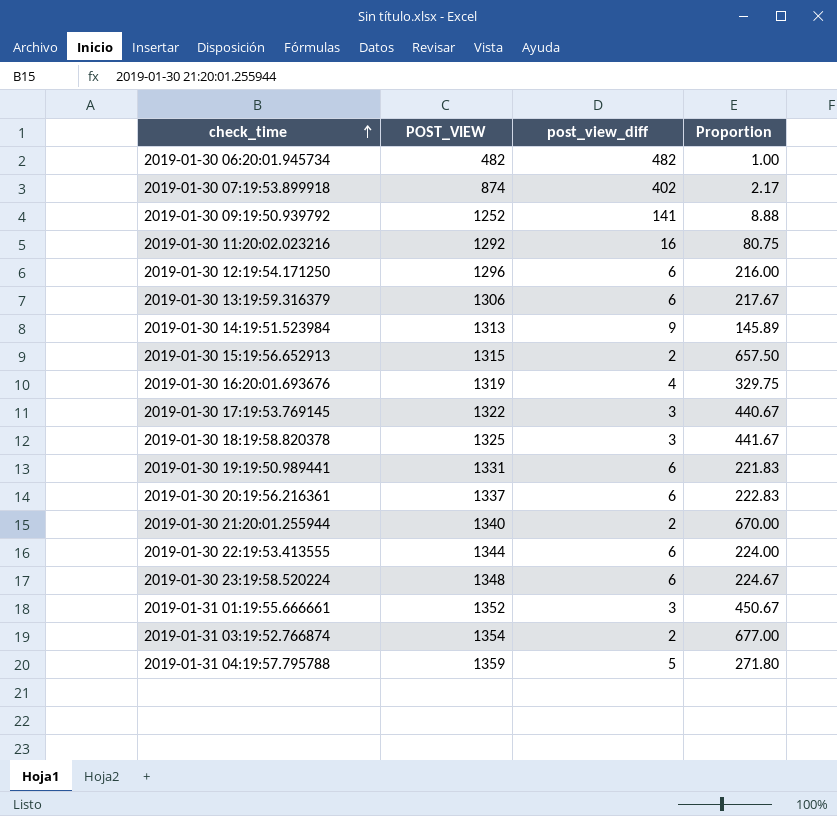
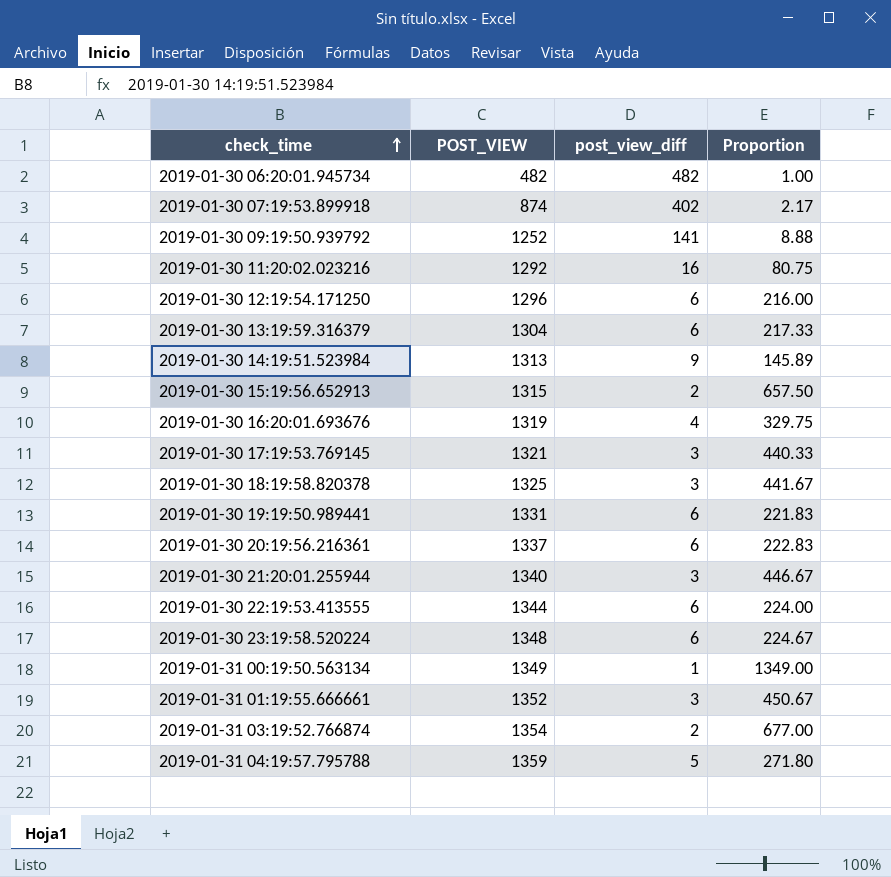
2019-01-30 13:19:59.316379 | POST_VIEW: 1306 -> 1304
2019-01-30 13:19:59.316379 | Proportion: 217.67 -> 217.33
2019-01-30 17:19:53.769145 | POST_VIEW: 1322 -> 1321
2019-01-30 17:19:53.769145 | Proportion: 440.67 -> 440.33
2019-01-30 21:20:01.255944 | post_view_diff: 2 -> 3
2019-01-30 21:20:01.255944 | Proportion: 670.00 -> 446.67
row 2019-01-31 00:19:50.563134: none -> 1349 | 1 | 1349.00

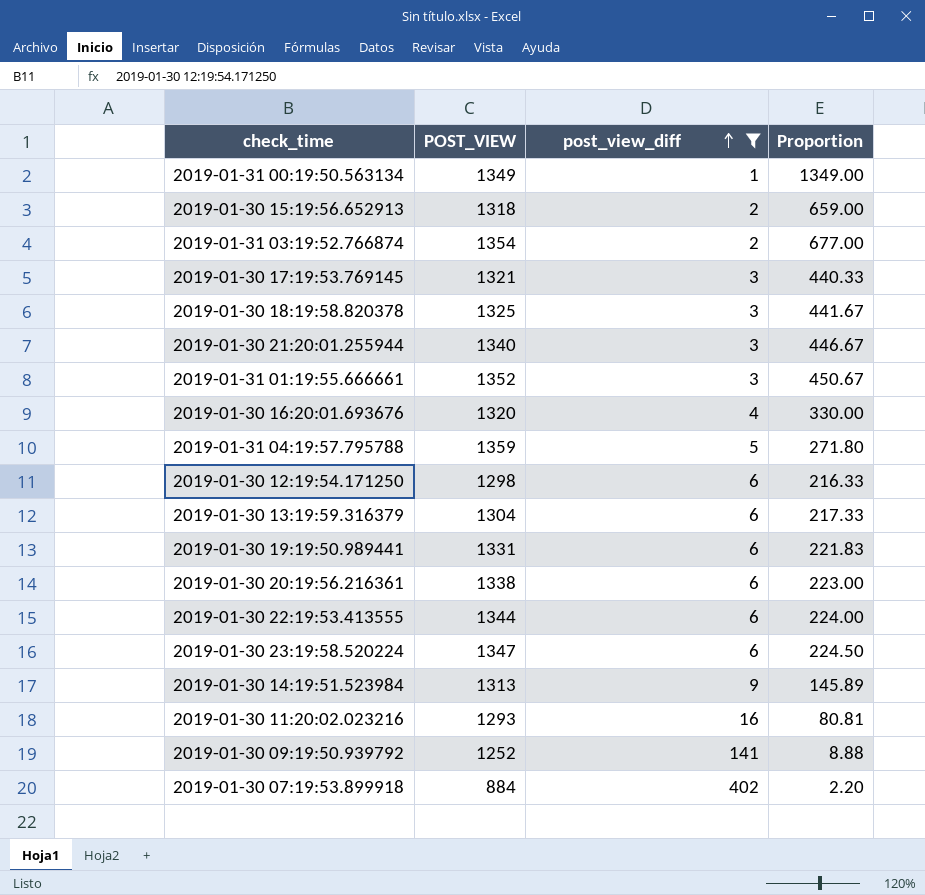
filter: none -> post_view_diff != 482
row order: check_time ascending -> post_view_diff ascending
2019-01-30 15:19:56.652913 | POST_VIEW: 1315 -> 1318
2019-01-30 15:19:56.652913 | Proportion: 657.50 -> 659.00
2019-01-30 16:20:01.693676 | POST_VIEW: 1319 -> 1320
2019-01-30 16:20:01.693676 | Proportion: 329.75 -> 330.00
2019-01-30 12:19:54.171250 | POST_VIEW: 1296 -> 1298
2019-01-30 12:19:54.171250 | Proportion: 216.00 -> 216.33
2019-01-30 20:19:56.216361 | POST_VIEW: 1337 -> 1338
2019-01-30 20:19:56.216361 | Proportion: 222.83 -> 223.00
2019-01-30 23:19:58.520224 | POST_VIEW: 1348 -> 1347
2019-01-30 23:19:58.520224 | Proportion: 224.67 -> 224.50
2019-01-30 11:20:02.023216 | POST_VIEW: 1292 -> 1293
2019-01-30 11:20:02.023216 | Proportion: 80.75 -> 80.81
2019-01-30 07:19:53.899918 | POST_VIEW: 874 -> 884
2019-01-30 07:19:53.899918 | Proportion: 2.17 -> 2.20

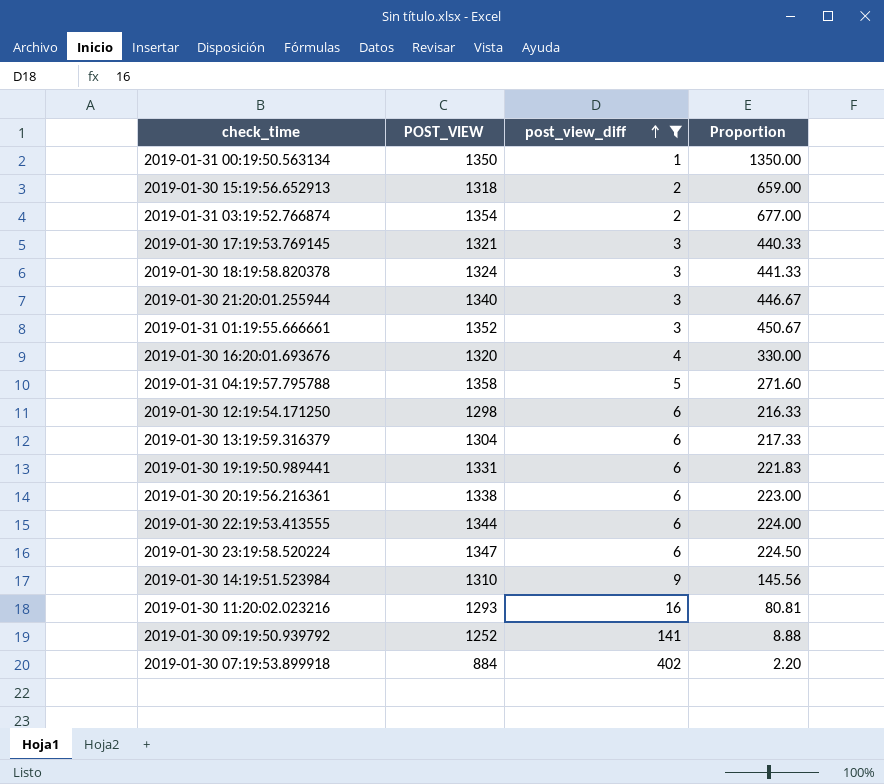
2019-01-31 00:19:50.563134 | POST_VIEW: 1349 -> 1350
2019-01-31 00:19:50.563134 | Proportion: 1349.00 -> 1350.00
2019-01-30 18:19:58.820378 | POST_VIEW: 1325 -> 1324
2019-01-30 18:19:58.820378 | Proportion: 441.67 -> 441.33
2019-01-31 04:19:57.795788 | POST_VIEW: 1359 -> 1358
2019-01-31 04:19:57.795788 | Proportion: 271.80 -> 271.60
2019-01-30 14:19:51.523984 | POST_VIEW: 1313 -> 1310
2019-01-30 14:19:51.523984 | Proportion: 145.89 -> 145.56

